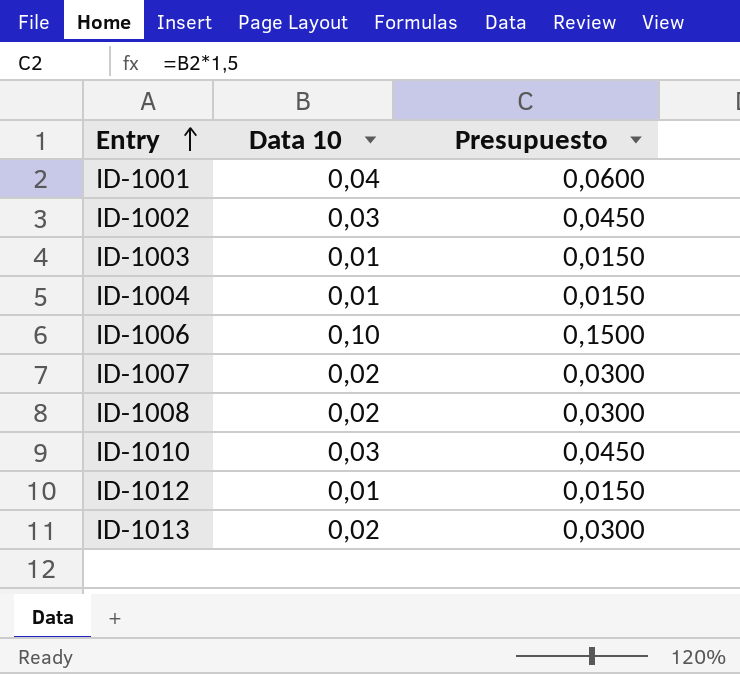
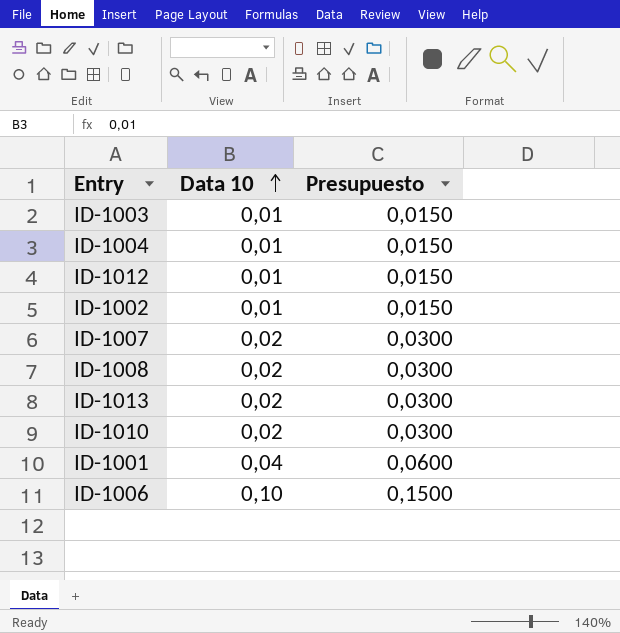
row order: Entry ascending -> Data 10 ascending
ID-1002 | Data 10: 0,03 -> 0,01
ID-1002 | Presupuesto: 0,0450 -> 0,0150
ID-1010 | Data 10: 0,03 -> 0,02
ID-1010 | Presupuesto: 0,0450 -> 0,0300

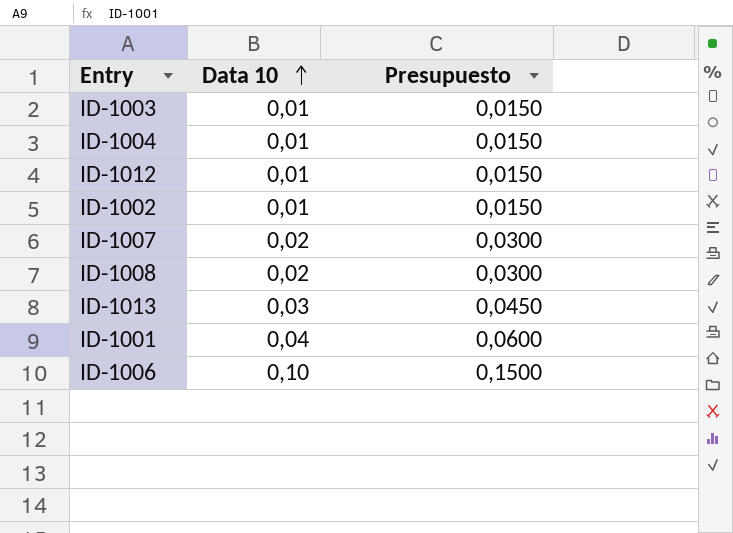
row ID-1010: 0,02 | 0,0300 -> none
ID-1013 | Data 10: 0,02 -> 0,03
ID-1013 | Presupuesto: 0,0300 -> 0,0450

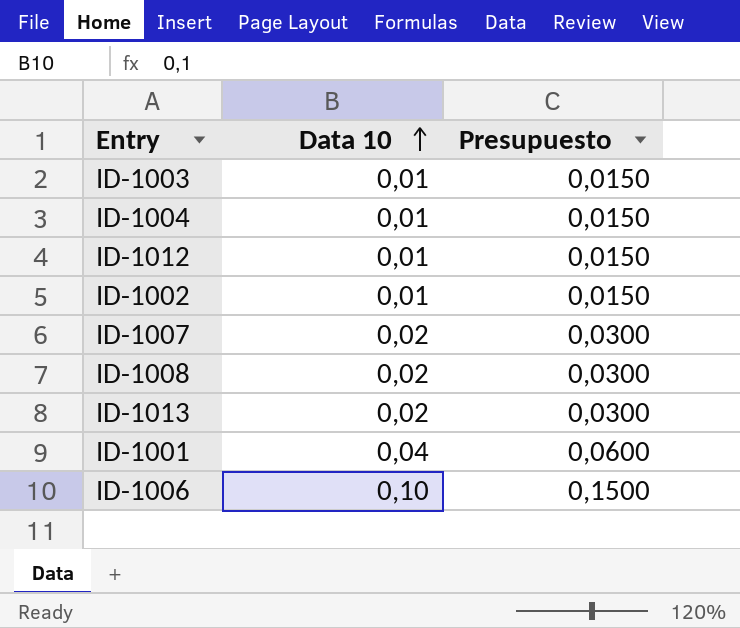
ID-1013 | Data 10: 0,03 -> 0,02
ID-1013 | Presupuesto: 0,0450 -> 0,0300

